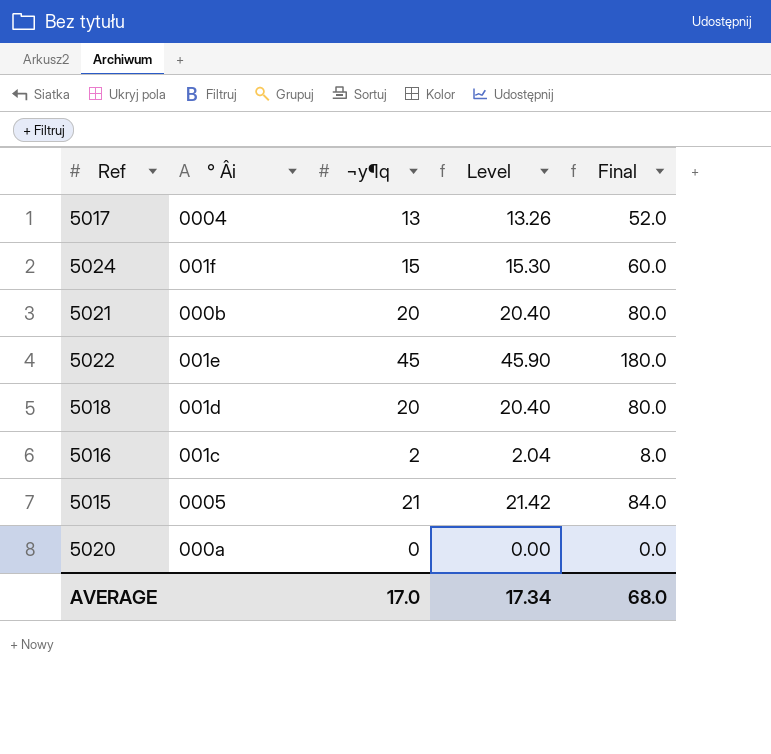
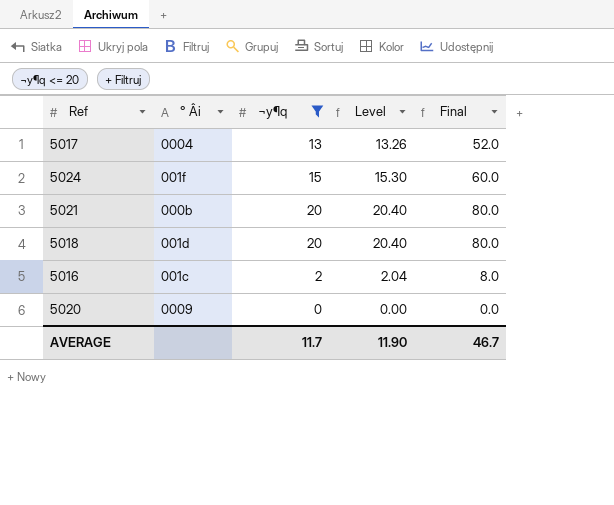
filter: none -> ¬y¶q <= 20
5020 | ° Âi: 000a -> 0009
AVERAGE | ¬y¶q: 17.0 -> 11.7
AVERAGE | Level: 17.34 -> 11.90
AVERAGE | Final: 68.0 -> 46.7

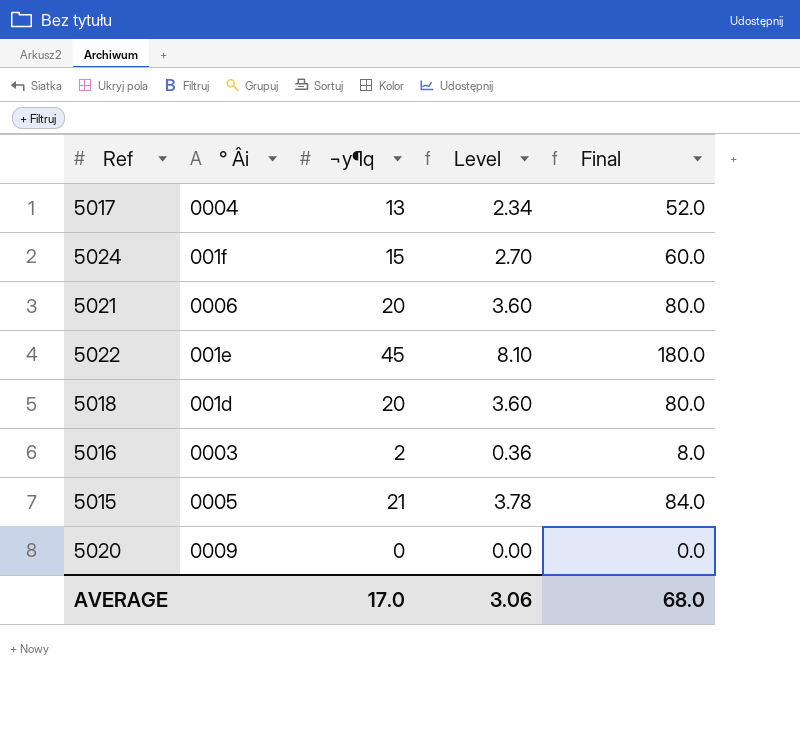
filter: ¬y¶q <= 20 -> none
column Level | formula: [¬y¶q] * 1.02 -> [¬y¶q] * 0.18
5021 | ° Âi: 000b -> 0006
5016 | ° Âi: 001c -> 0003
AVERAGE | ¬y¶q: 11.7 -> 17.0
AVERAGE | Level: 11.90 -> 3.06
AVERAGE | Final: 46.7 -> 68.0

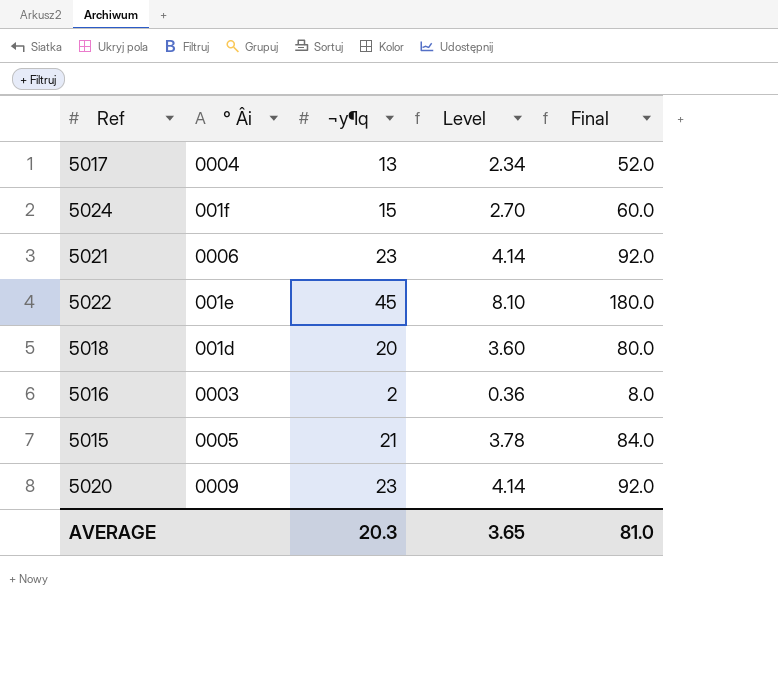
5021 | ¬y¶q: 20 -> 23
5021 | Level: 3.60 -> 4.14
5021 | Final: 80.0 -> 92.0
5020 | ¬y¶q: 0 -> 23
5020 | Level: 0.00 -> 4.14
5020 | Final: 0.0 -> 92.0
AVERAGE | ¬y¶q: 17.0 -> 20.3
AVERAGE | Level: 3.06 -> 3.65
AVERAGE | Final: 68.0 -> 81.0

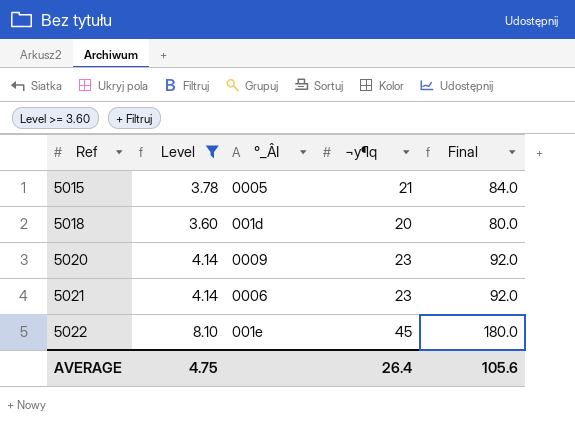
filter: none -> Level >= 3.60
row order: none -> Ref ascending
column Level | position: 4 -> 2
column name: ° Âi -> °_ÂI
AVERAGE | Level: 3.65 -> 4.75
AVERAGE | ¬y¶q: 20.3 -> 26.4
AVERAGE | Final: 81.0 -> 105.6

